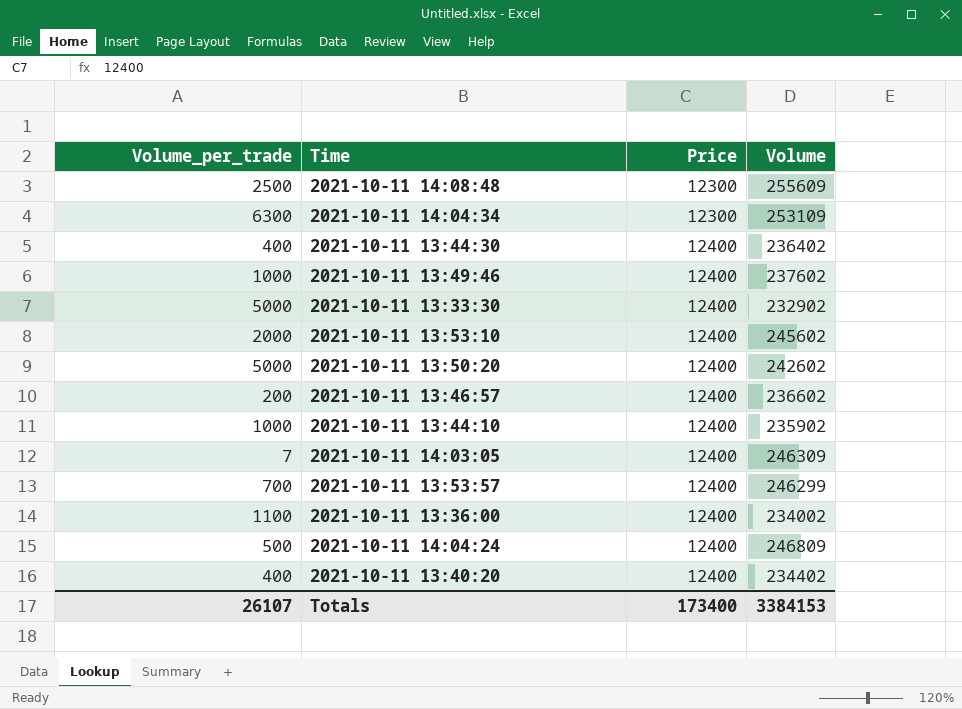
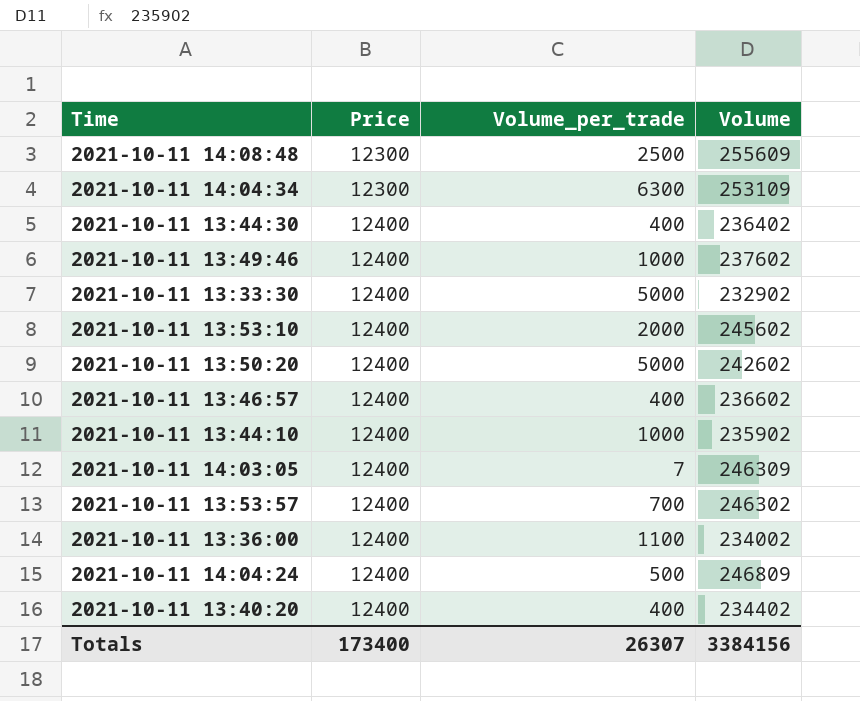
column Volume_per_trade | position: 1 -> 3
2021-10-11 13:46:57 | Volume_per_trade: 200 -> 400
2021-10-11 13:53:57 | Volume: 246299 -> 246302
Totals | Volume_per_trade: 26107 -> 26307
Totals | Volume: 3384153 -> 3384156

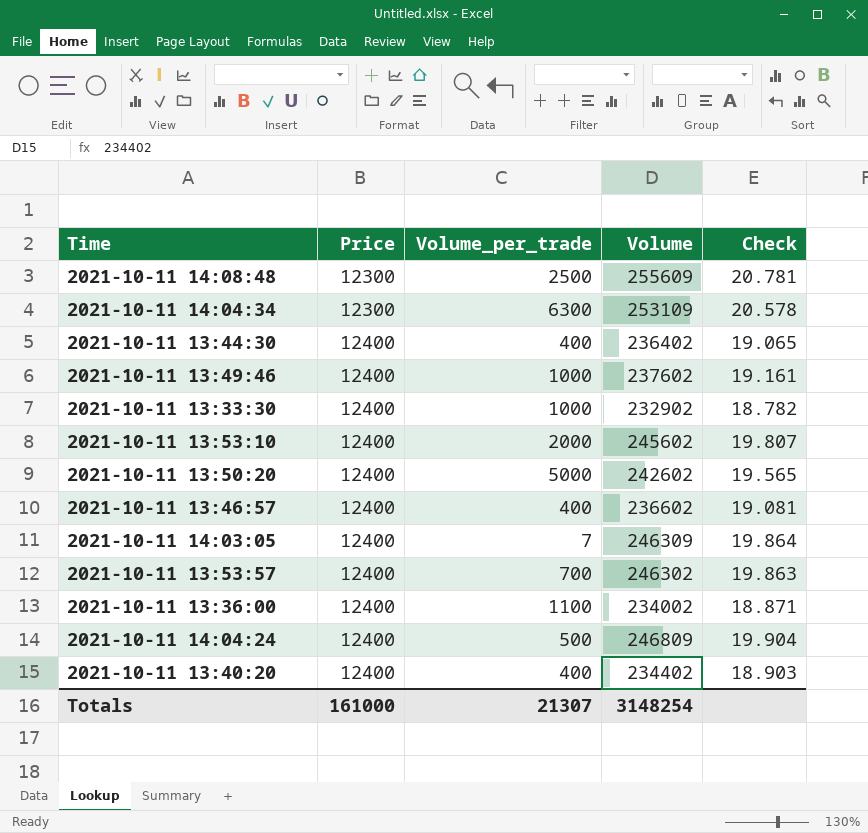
column Check | formula: none -> [Volume] / [Price]
row 2021-10-11 13:44:10: 12400 | 1000 | 235902 -> none
2021-10-11 13:33:30 | Volume_per_trade: 5000 -> 1000
Totals | Price: 173400 -> 161000
Totals | Volume_per_trade: 26307 -> 21307
Totals | Volume: 3384156 -> 3148254

